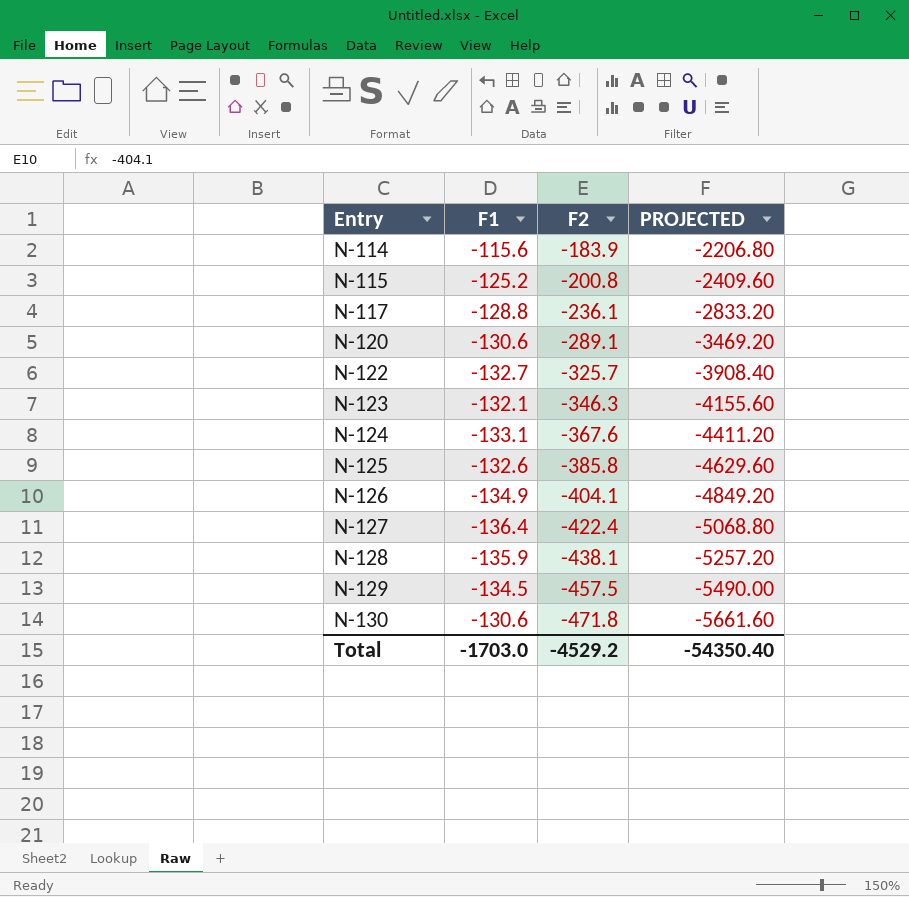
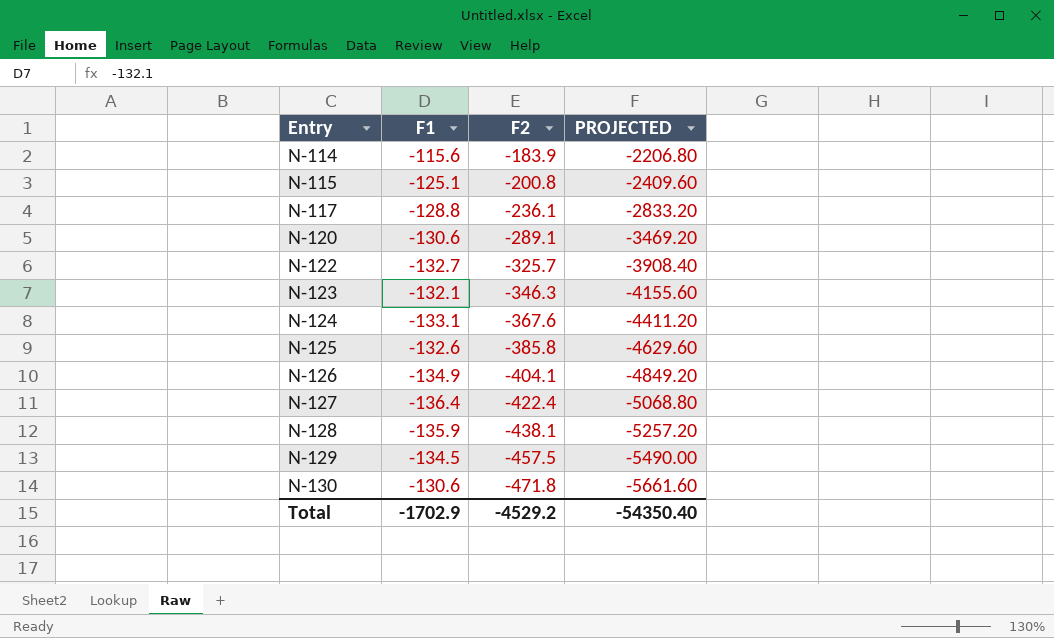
N-115 | F1: -125.2 -> -125.1
Total | F1: -1703.0 -> -1702.9

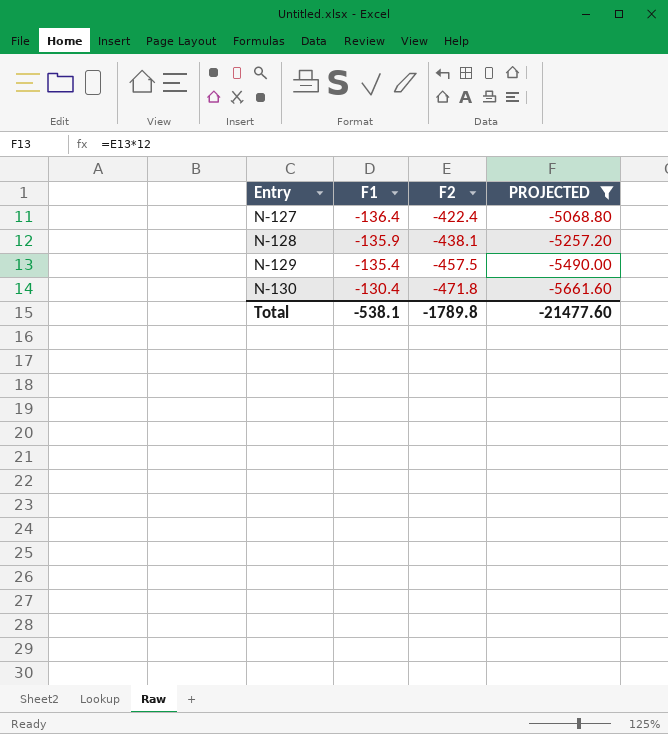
filter: none -> PROJECTED <= -5068.80
N-129 | F1: -134.5 -> -135.4
N-130 | F1: -130.6 -> -130.4
Total | F1: -1702.9 -> -538.1
Total | F2: -4529.2 -> -1789.8
Total | PROJECTED: -54350.40 -> -21477.60

